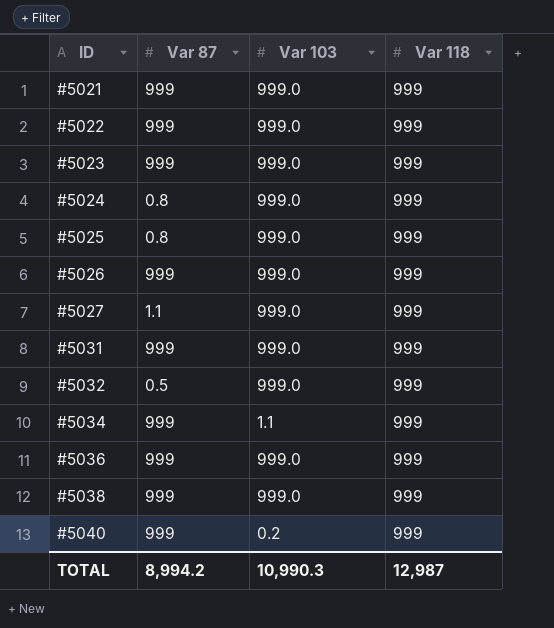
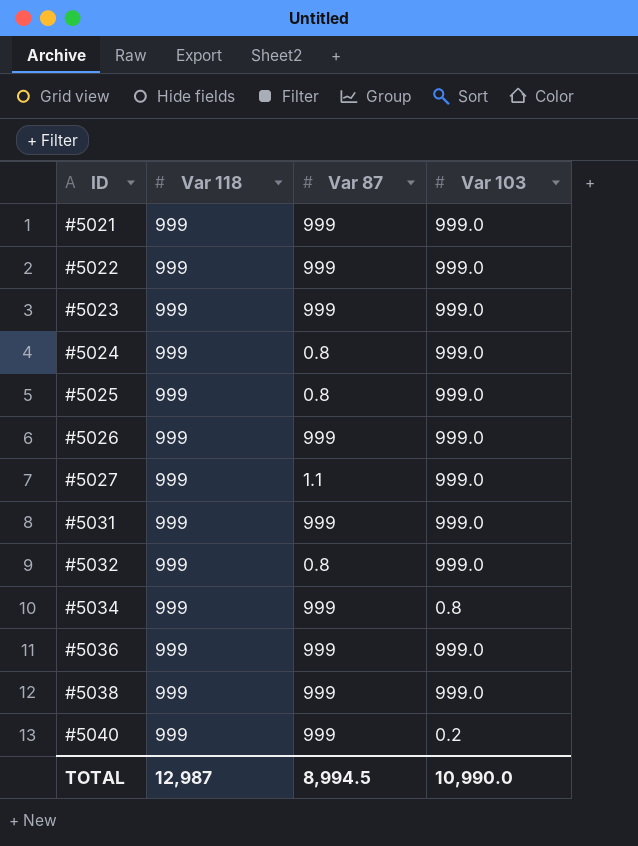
column Var 118 | position: 4 -> 2
#5032 | Var 87: 0.5 -> 0.8
#5034 | Var 103: 1.1 -> 0.8
TOTAL | Var 87: 8,994.2 -> 8,994.5
TOTAL | Var 103: 10,990.3 -> 10,990.0

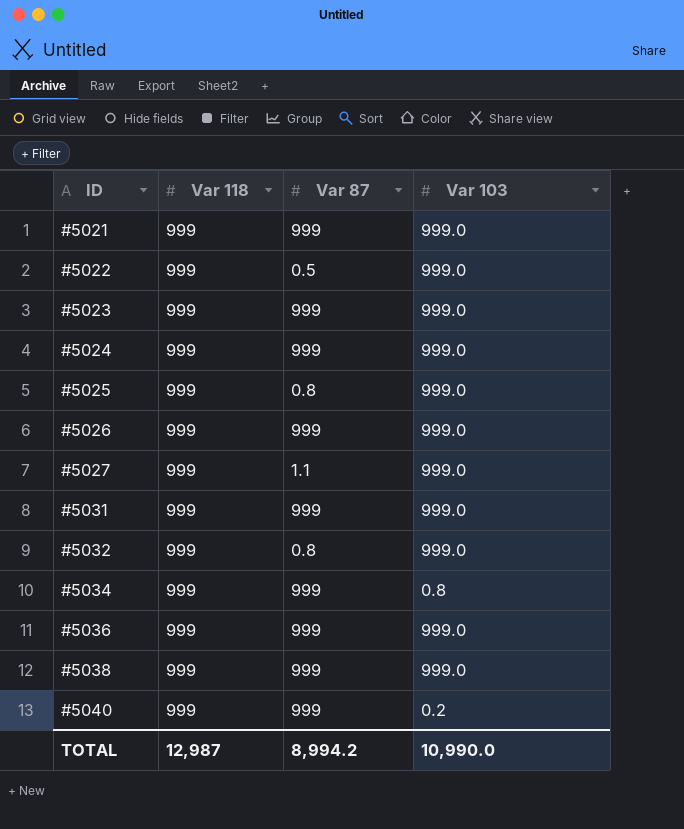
#5022 | Var 87: 999 -> 0.5
#5024 | Var 87: 0.8 -> 999
TOTAL | Var 87: 8,994.5 -> 8,994.2

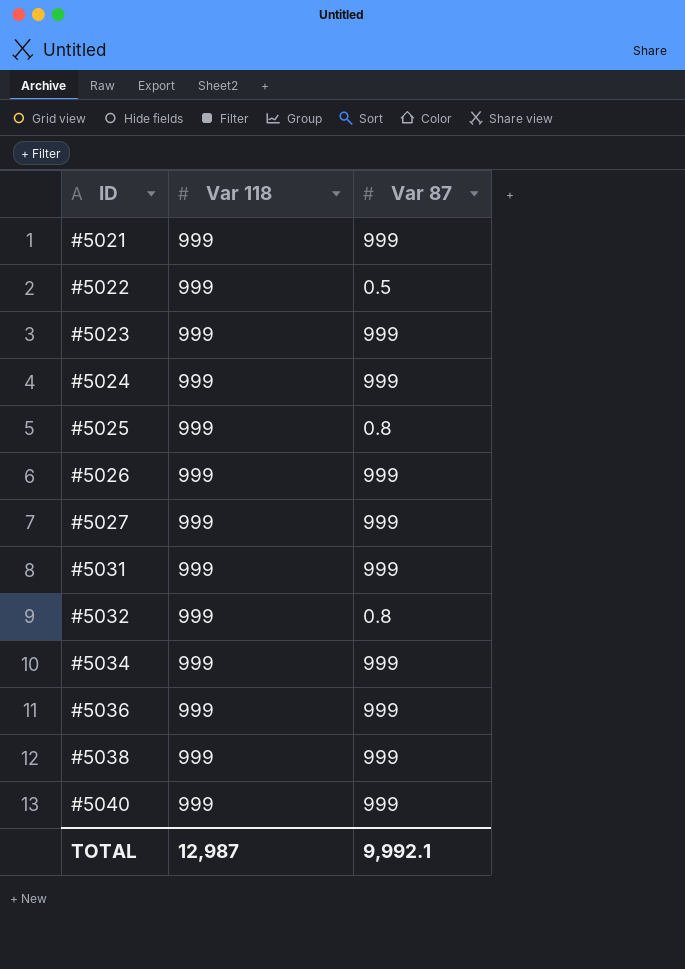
column Var 103 | position: 4 -> none
#5027 | Var 87: 1.1 -> 999
TOTAL | Var 87: 8,994.2 -> 9,992.1

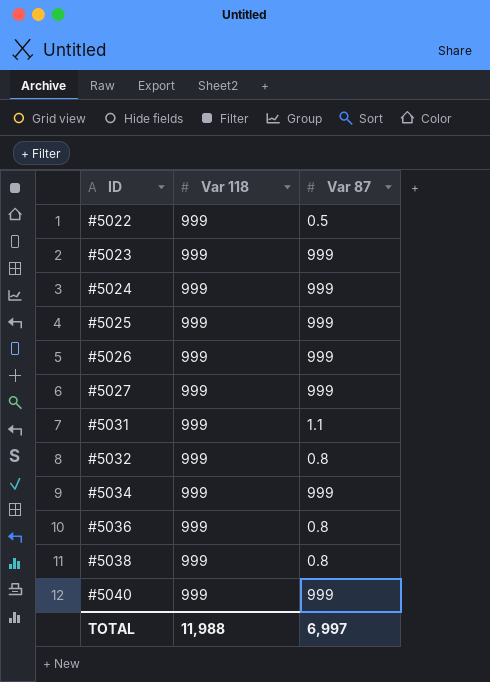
row #5021: 999 | 999 -> none
#5025 | Var 87: 0.8 -> 999
#5031 | Var 87: 999 -> 1.1
#5036 | Var 87: 999 -> 0.8
#5038 | Var 87: 999 -> 0.8
TOTAL | Var 118: 12,987 -> 11,988
TOTAL | Var 87: 9,992.1 -> 6,997

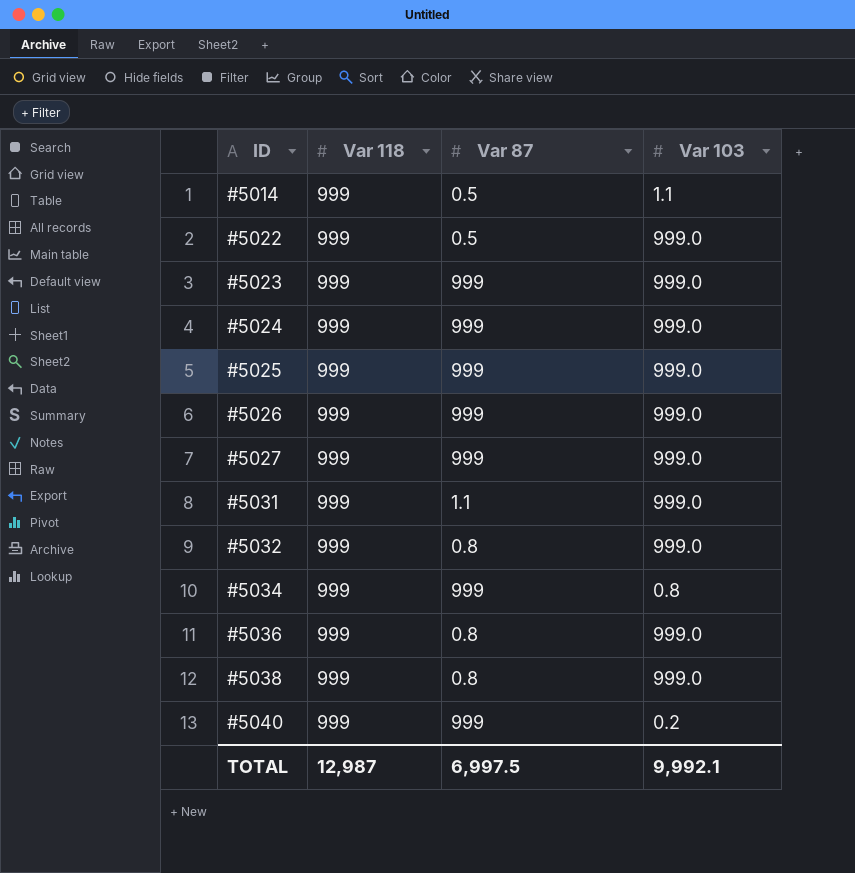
column Var 103 | position: none -> 4
row #5014: none -> 999 | 0.5 | 1.1
TOTAL | Var 118: 11,988 -> 12,987
TOTAL | Var 87: 6,997 -> 6,997.5

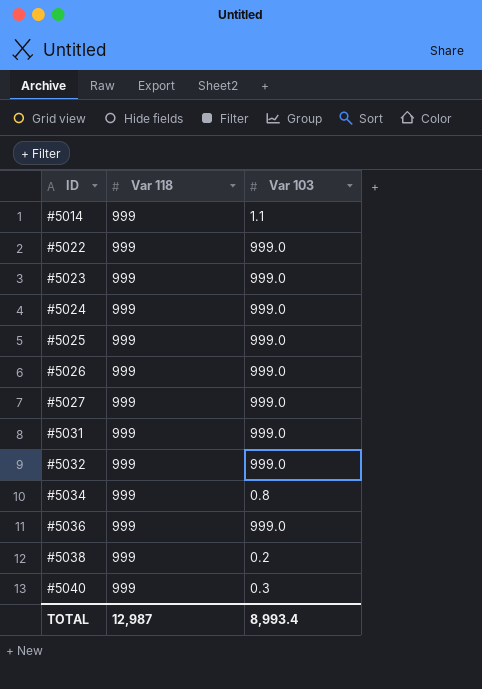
column Var 87 | position: 3 -> none
#5038 | Var 103: 999.0 -> 0.2
#5040 | Var 103: 0.2 -> 0.3
TOTAL | Var 103: 9,992.1 -> 8,993.4

